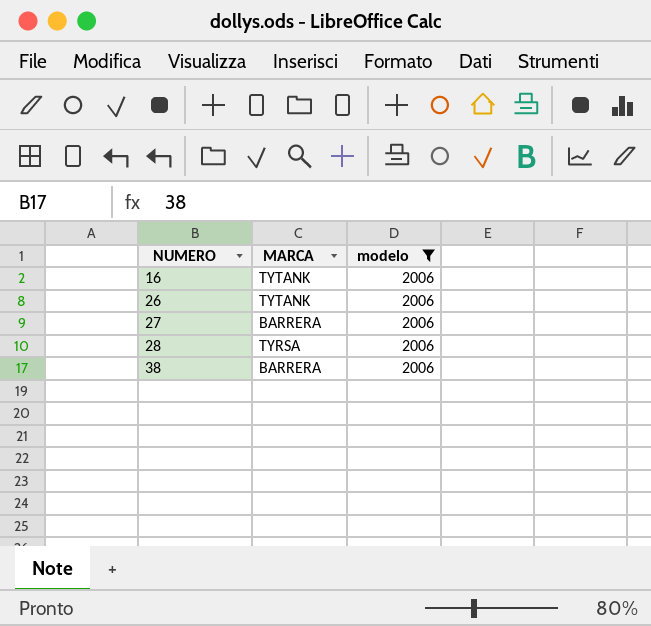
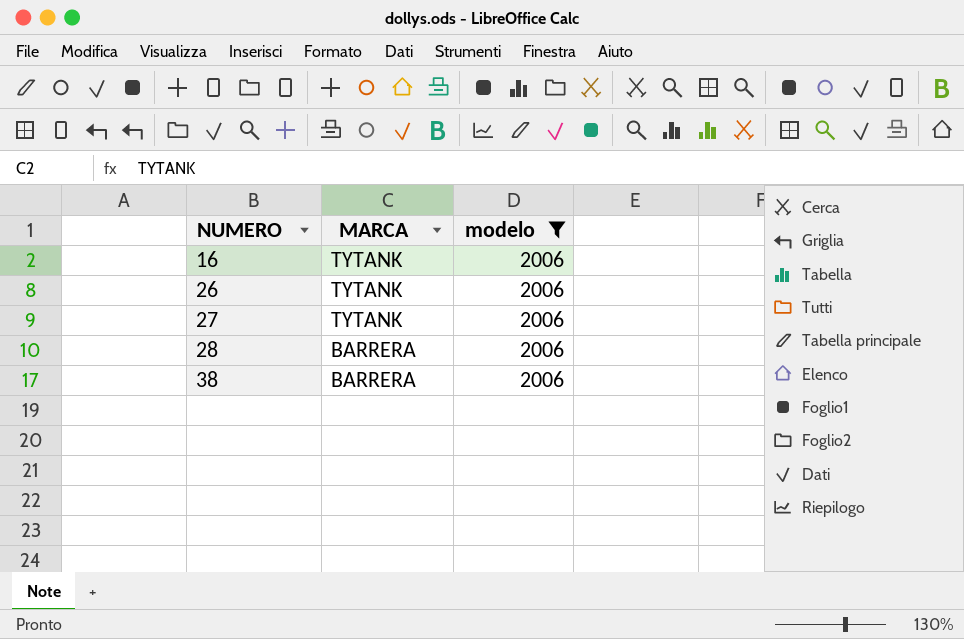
27 | MARCA: BARRERA -> TYTANK
28 | MARCA: TYRSA -> BARRERA

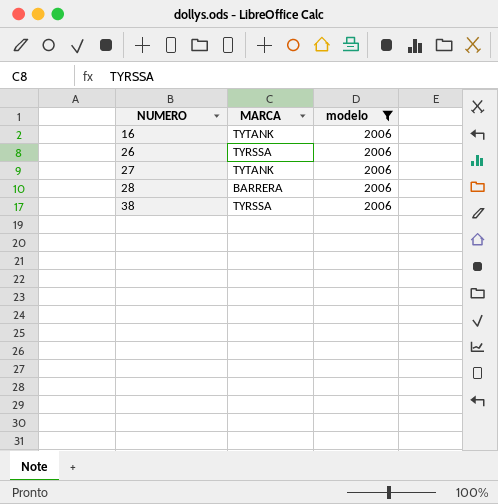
26 | MARCA: TYTANK -> TYRSSA
38 | MARCA: BARRERA -> TYRSSA

